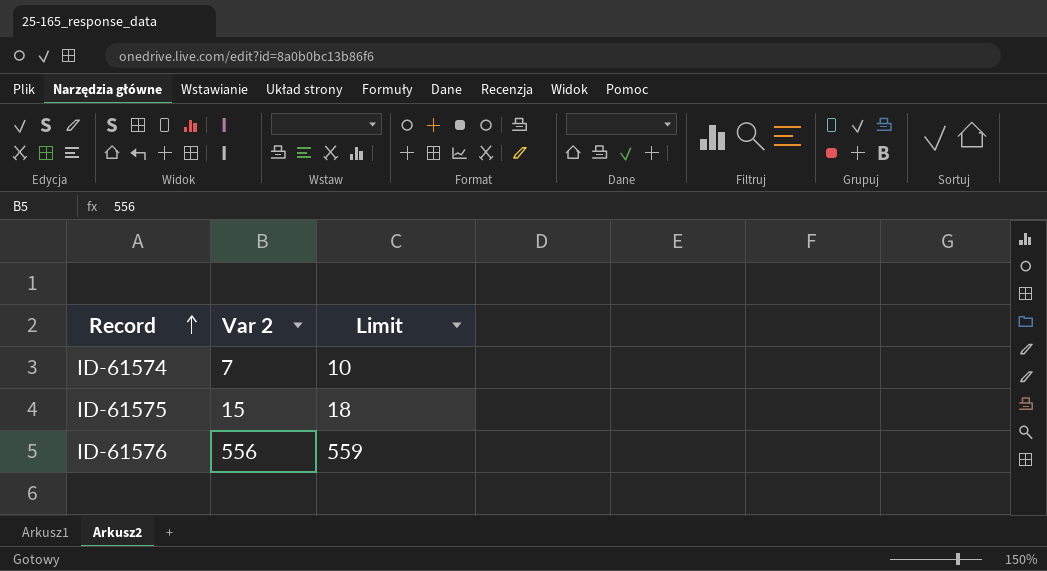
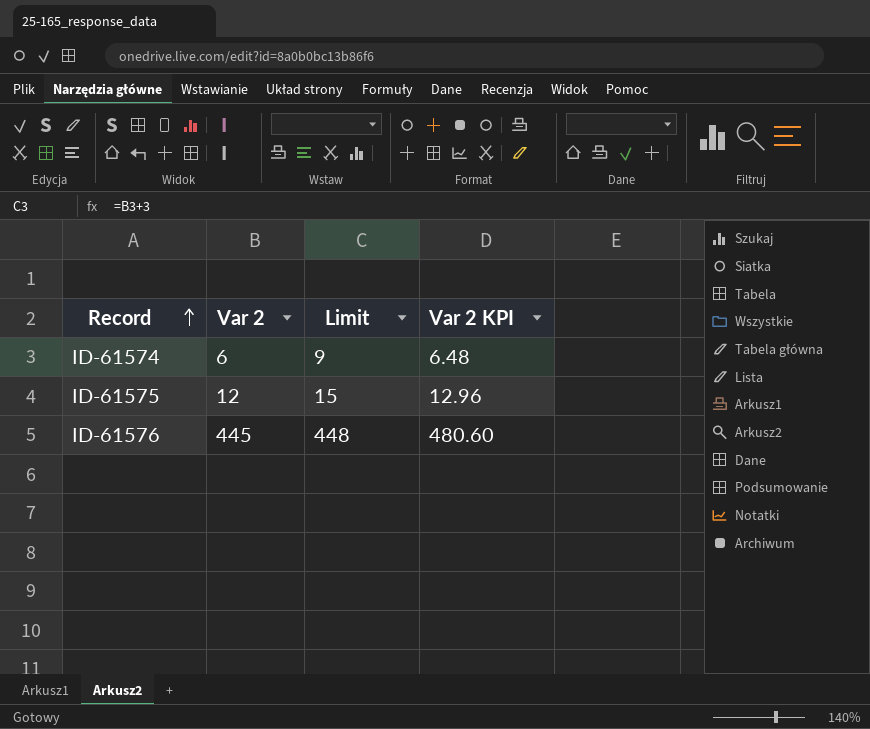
column Var 2 KPI | formula: none -> [Var 2] * 1.08
ID-61574 | Var 2: 7 -> 6
ID-61574 | Limit: 10 -> 9
ID-61575 | Var 2: 15 -> 12
ID-61575 | Limit: 18 -> 15
ID-61576 | Var 2: 556 -> 445
ID-61576 | Limit: 559 -> 448

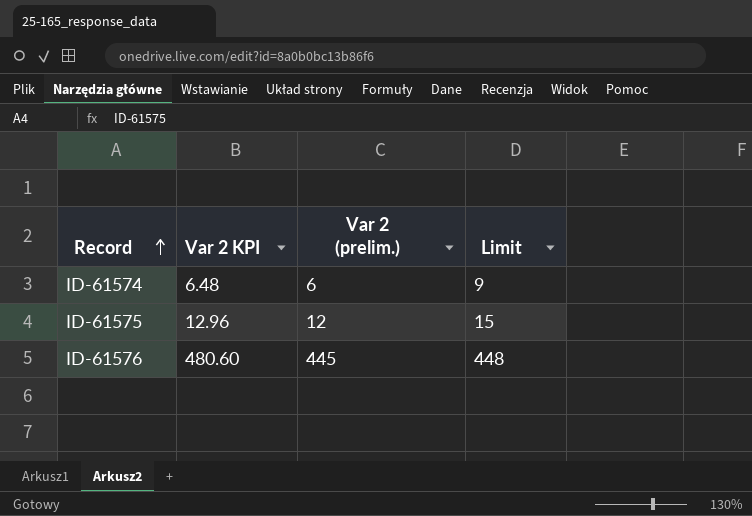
column Var 2 KPI | position: 4 -> 2
column name: Var 2 -> Var 2 (prelim.)

